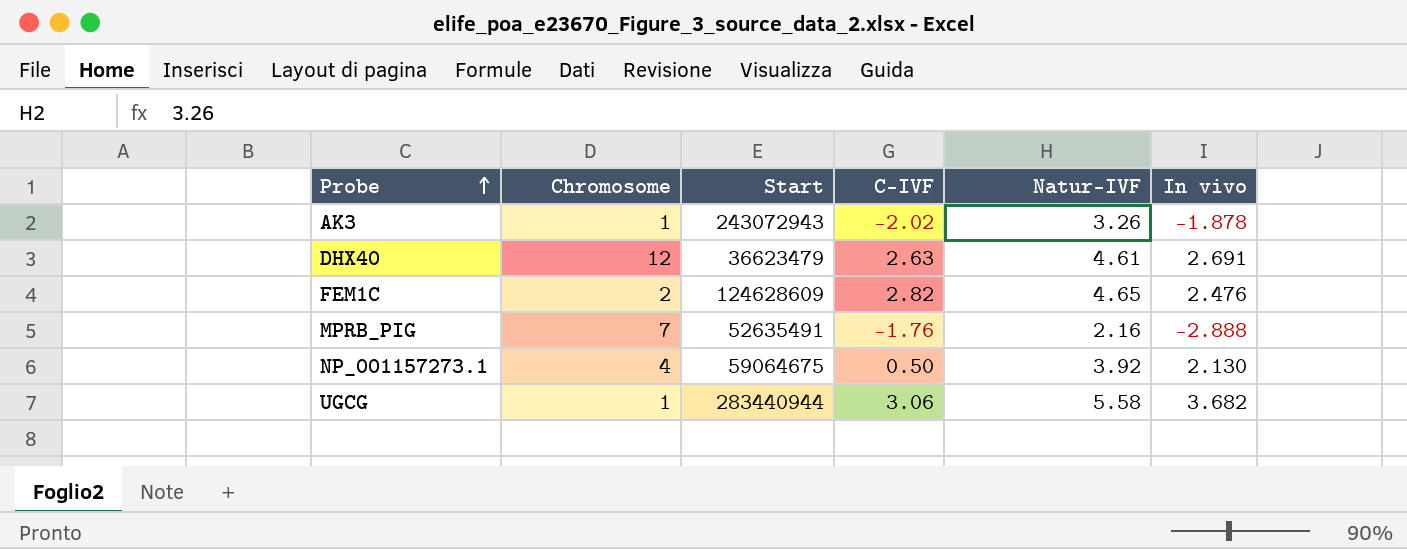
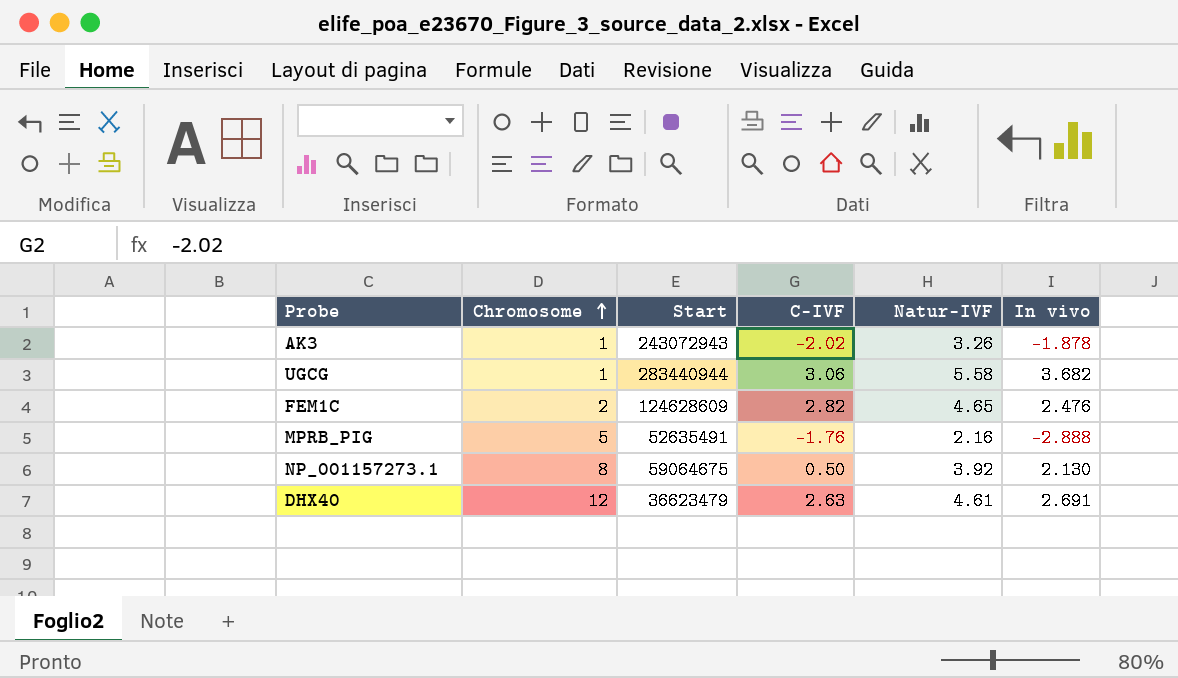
row order: Probe ascending -> Chromosome ascending
MPRB_PIG | Chromosome: 7 -> 5
NP_001157273.1 | Chromosome: 4 -> 8

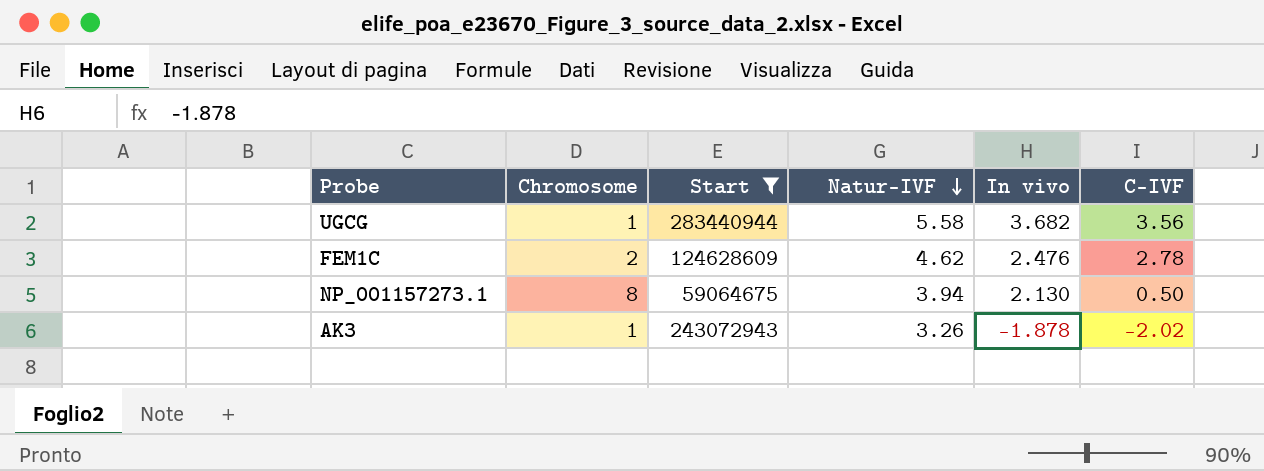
filter: none -> Start >= 59064675
row order: Chromosome ascending -> Natur-IVF descending
column C-IVF | position: 4 -> 6
UGCG | C-IVF: 3.06 -> 3.56
FEM1C | Natur-IVF: 4.65 -> 4.62
FEM1C | C-IVF: 2.82 -> 2.78
NP_001157273.1 | Natur-IVF: 3.92 -> 3.94

